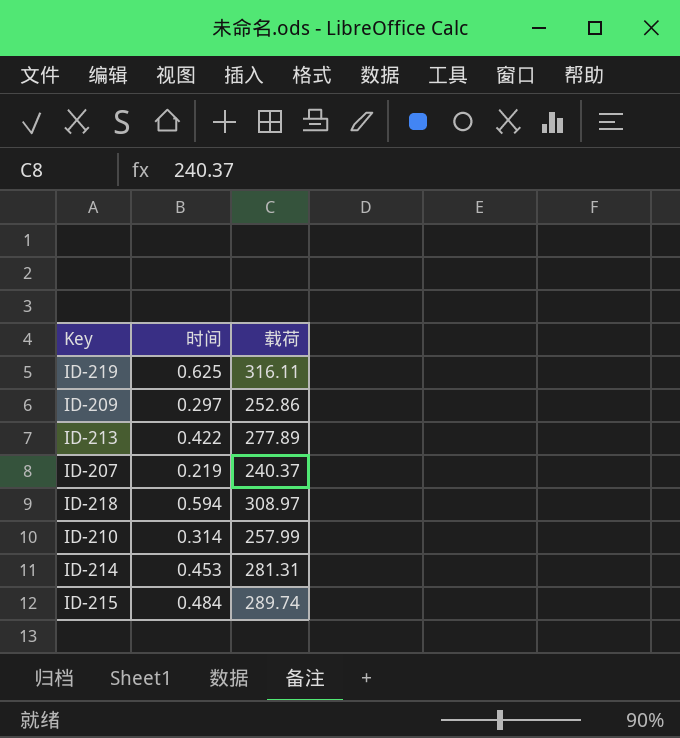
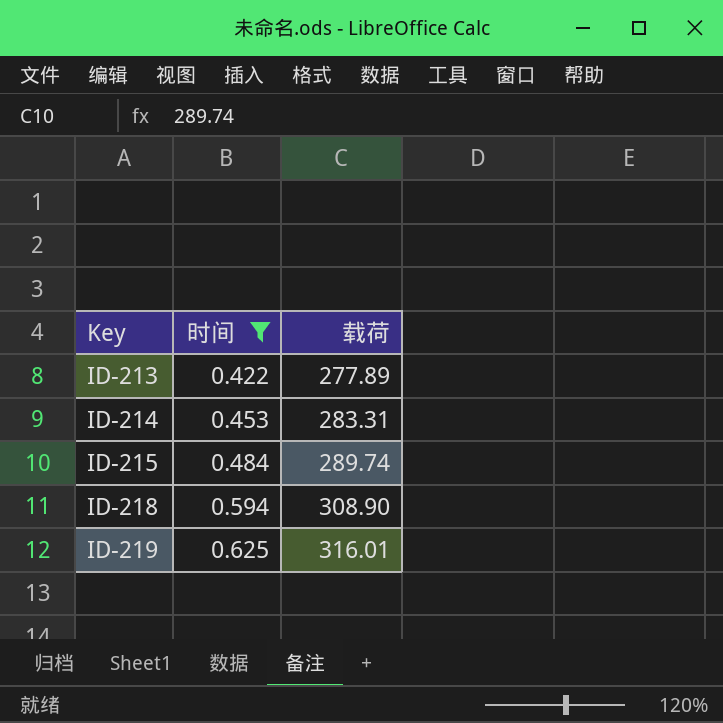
filter: none -> 时间 >= 0.422
row order: none -> Key ascending
ID-214 | 载荷: 281.31 -> 283.31
ID-218 | 载荷: 308.97 -> 308.90
ID-219 | 载荷: 316.11 -> 316.01

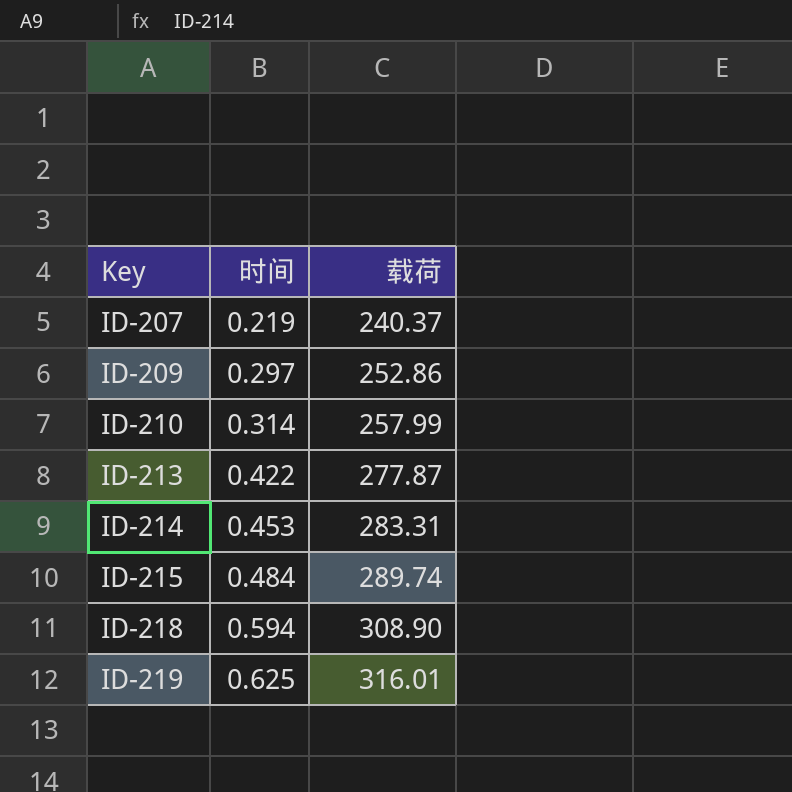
filter: 时间 >= 0.422 -> none
ID-213 | 载荷: 277.89 -> 277.87

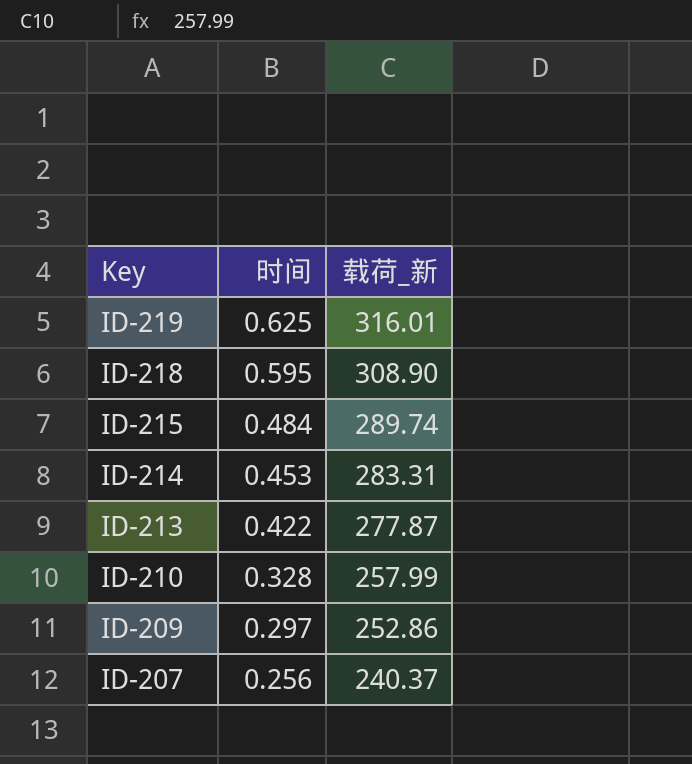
row order: Key ascending -> Key descending
column name: 载荷 -> 载荷_新
ID-218 | 时间: 0.594 -> 0.595
ID-210 | 时间: 0.314 -> 0.328
ID-207 | 时间: 0.219 -> 0.256

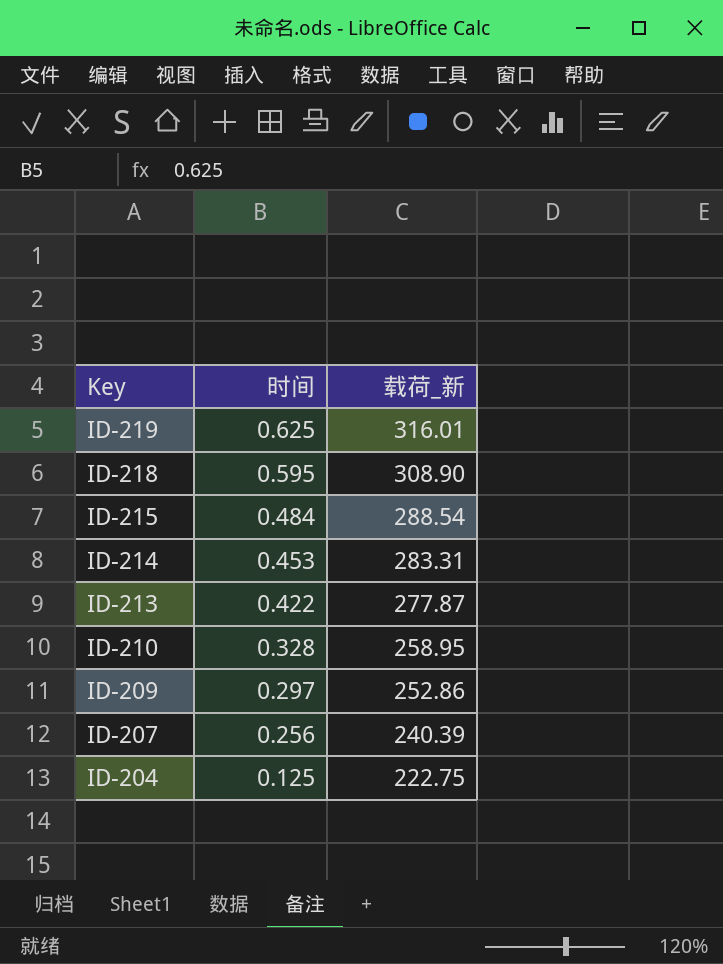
ID-215 | 载荷_新: 289.74 -> 288.54
ID-210 | 载荷_新: 257.99 -> 258.95
ID-207 | 载荷_新: 240.37 -> 240.39
row ID-204: none -> 0.125 | 222.75

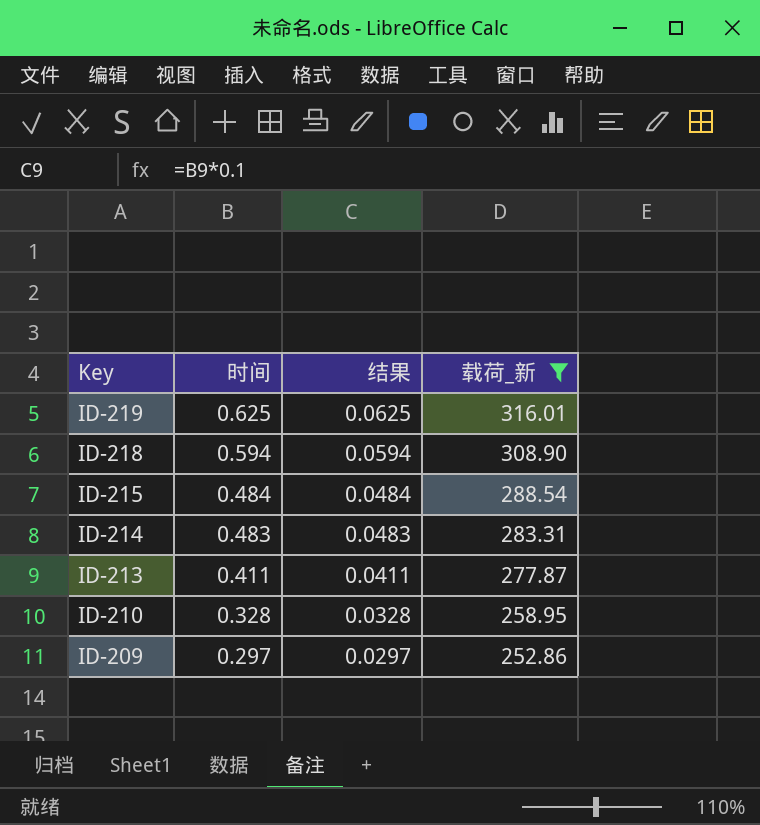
filter: none -> 载荷_新 >= 252.86
column 结果 | formula: none -> [时间] * 0.1
ID-218 | 时间: 0.595 -> 0.594
ID-214 | 时间: 0.453 -> 0.483
ID-213 | 时间: 0.422 -> 0.411

